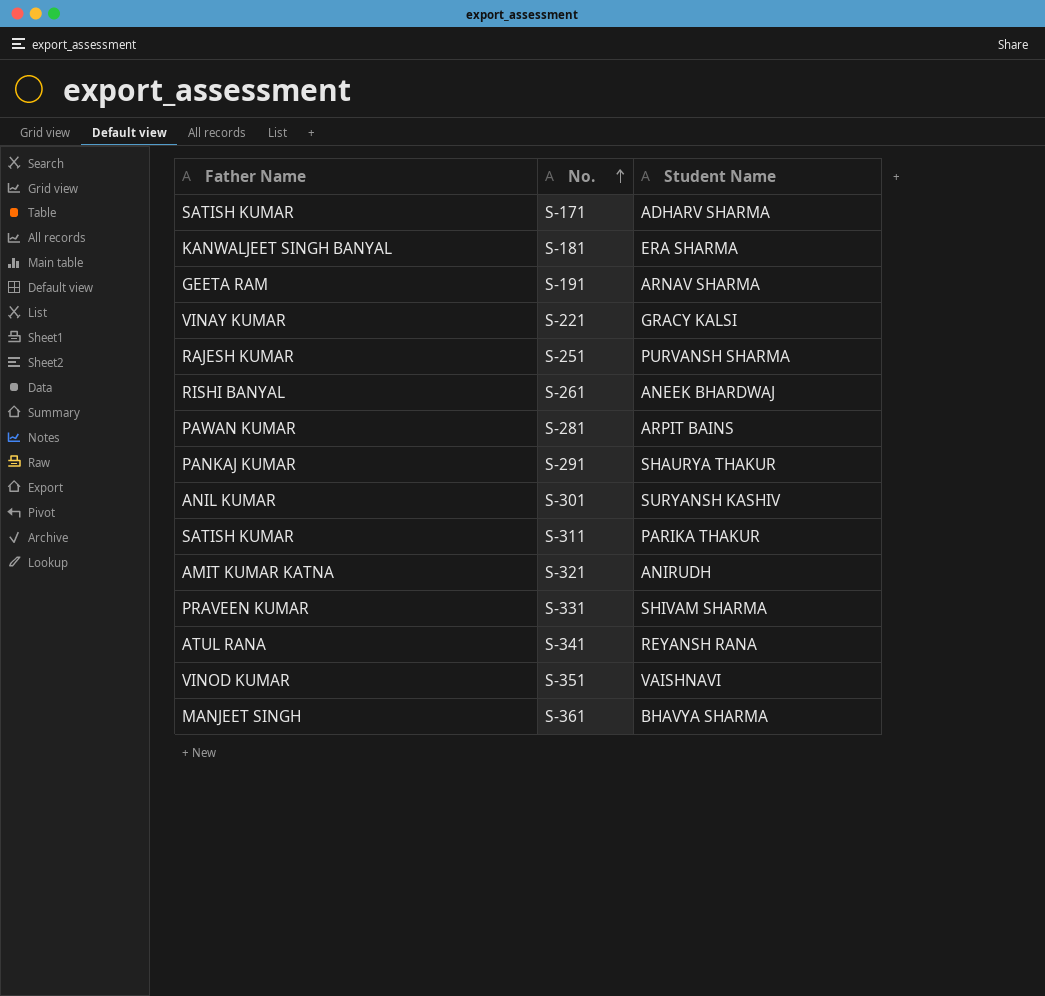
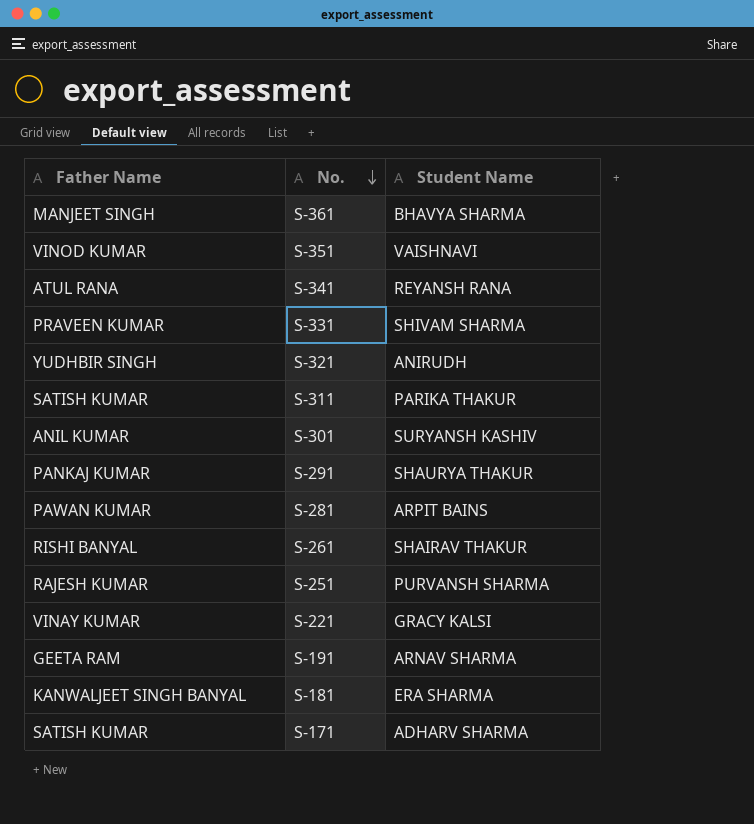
row order: No. ascending -> No. descending
S-321 | Father Name: AMIT KUMAR KATNA -> YUDHBIR SINGH
S-261 | Student Name: ANEEK BHARDWAJ -> SHAIRAV THAKUR

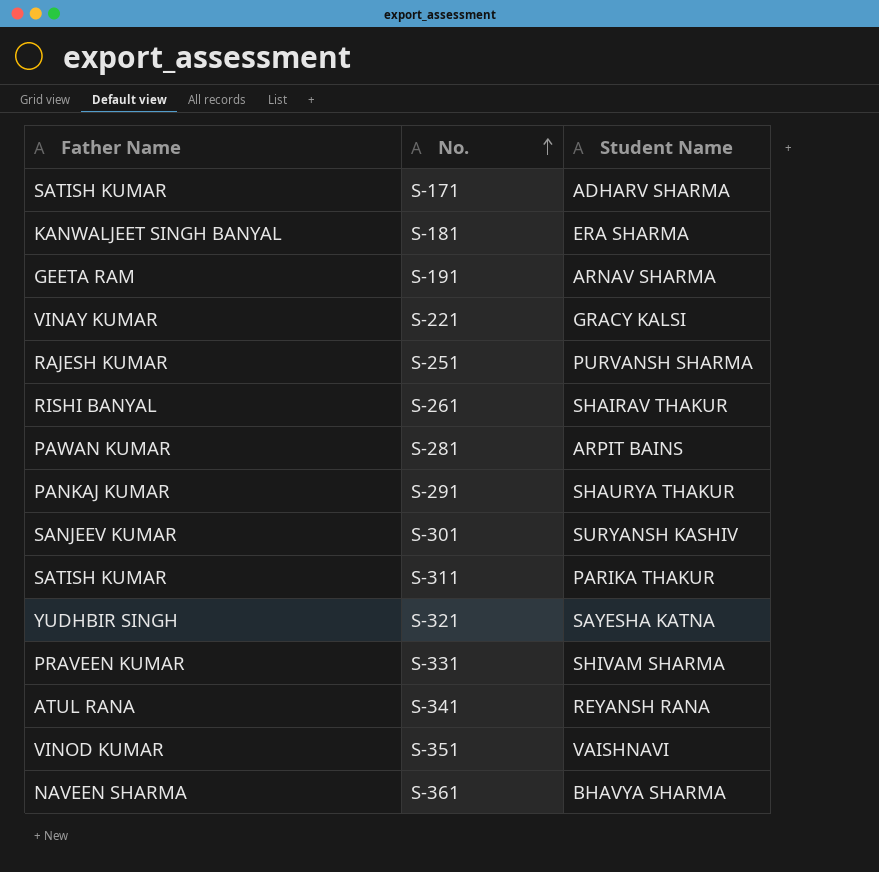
row order: No. descending -> No. ascending
S-301 | Father Name: ANIL KUMAR -> SANJEEV KUMAR
S-321 | Student Name: ANIRUDH -> SAYESHA KATNA
S-361 | Father Name: MANJEET SINGH -> NAVEEN SHARMA

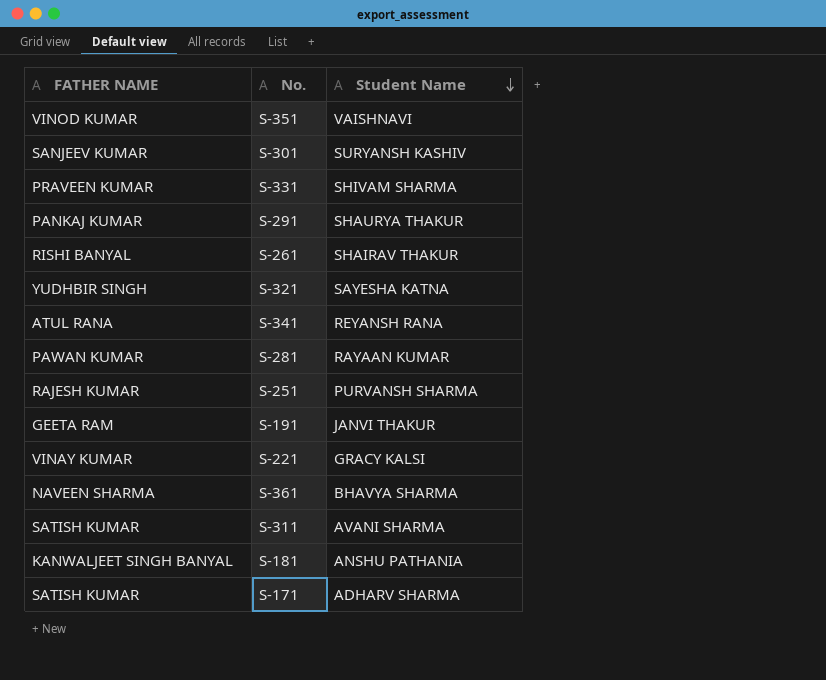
row order: No. ascending -> Student Name descending
column name: Father Name -> FATHER NAME
S-281 | Student Name: ARPIT BAINS -> RAYAAN KUMAR
S-191 | Student Name: ARNAV SHARMA -> JANVI THAKUR
S-311 | Student Name: PARIKA THAKUR -> AVANI SHARMA
S-181 | Student Name: ERA SHARMA -> ANSHU PATHANIA

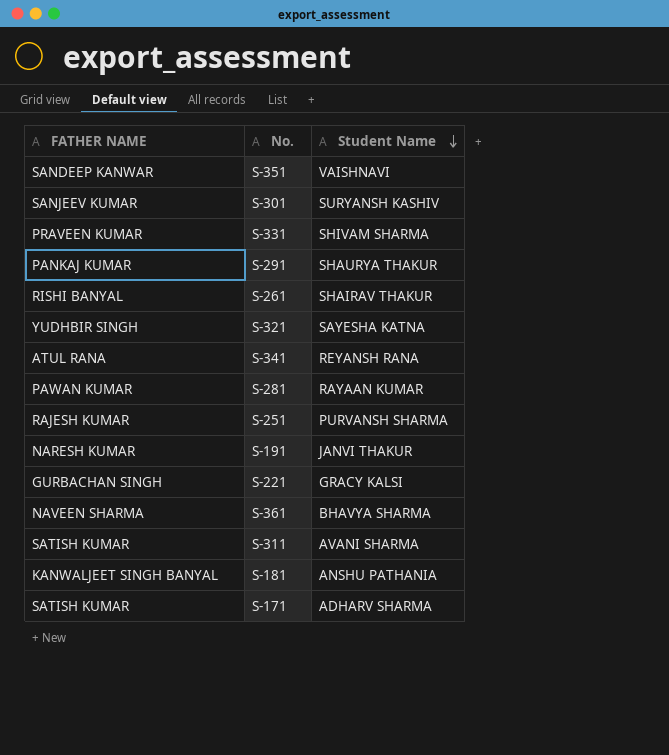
S-351 | FATHER NAME: VINOD KUMAR -> SANDEEP KANWAR
S-191 | FATHER NAME: GEETA RAM -> NARESH KUMAR
S-221 | FATHER NAME: VINAY KUMAR -> GURBACHAN SINGH

